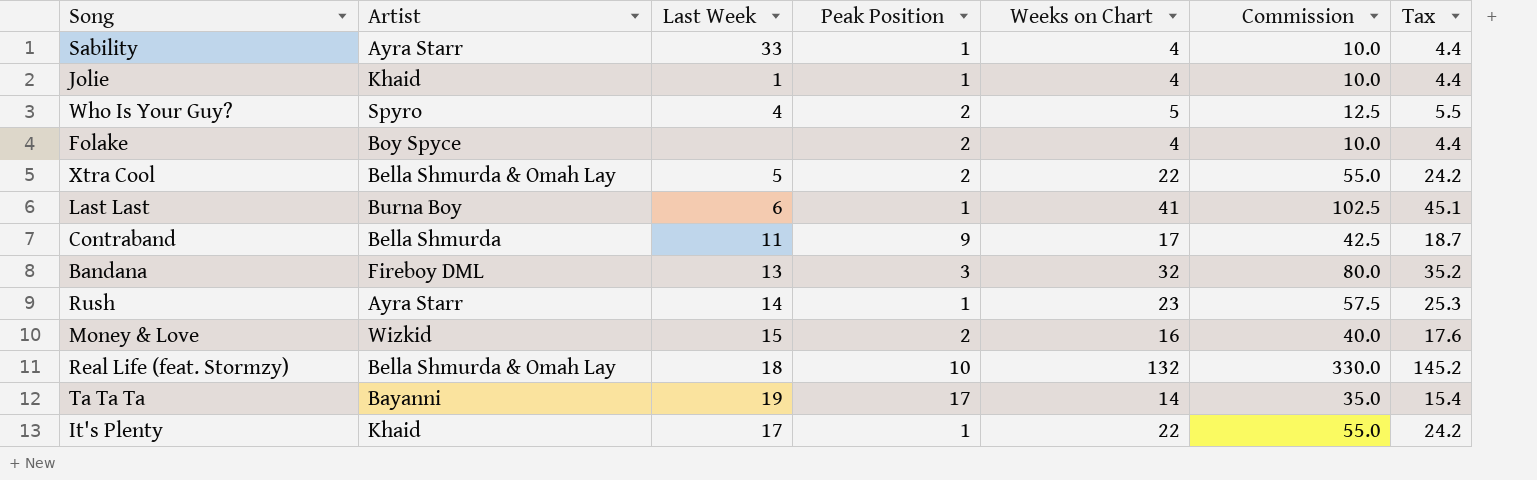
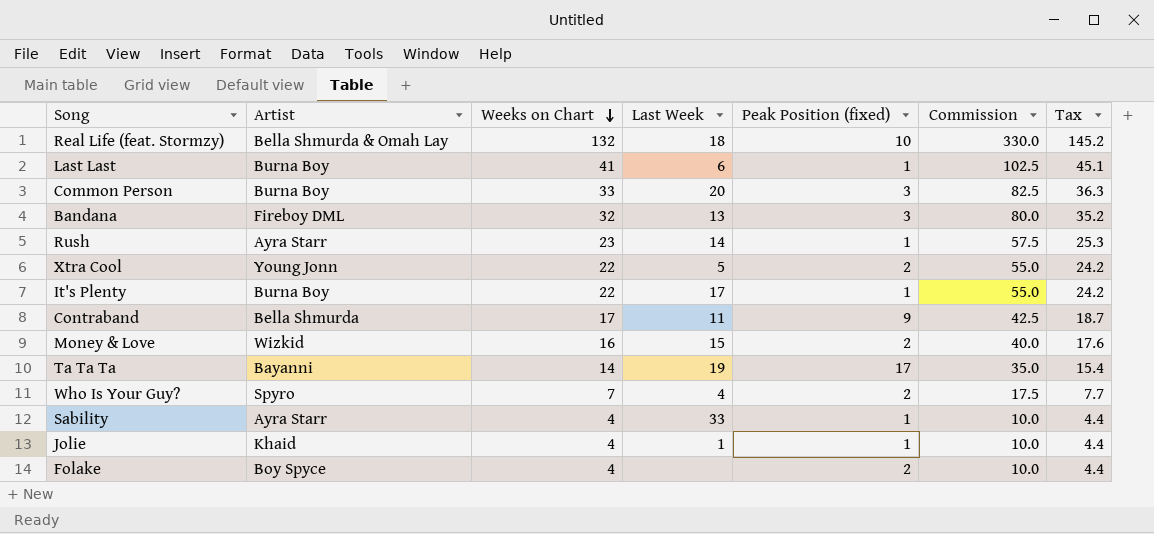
row order: none -> Weeks on Chart descending
column Weeks on Chart | position: 5 -> 3
column name: Peak Position -> Peak Position (fixed)
row Common Person: none -> Burna Boy | 33 | 20 | 3 | 82.5 | 36.3
Xtra Cool | Artist: Bella Shmurda & Omah Lay -> Young Jonn
It's Plenty | Artist: Khaid -> Burna Boy
Who Is Your Guy? | Weeks on Chart: 5 -> 7
Who Is Your Guy? | Commission: 12.5 -> 17.5
Who Is Your Guy? | Tax: 5.5 -> 7.7

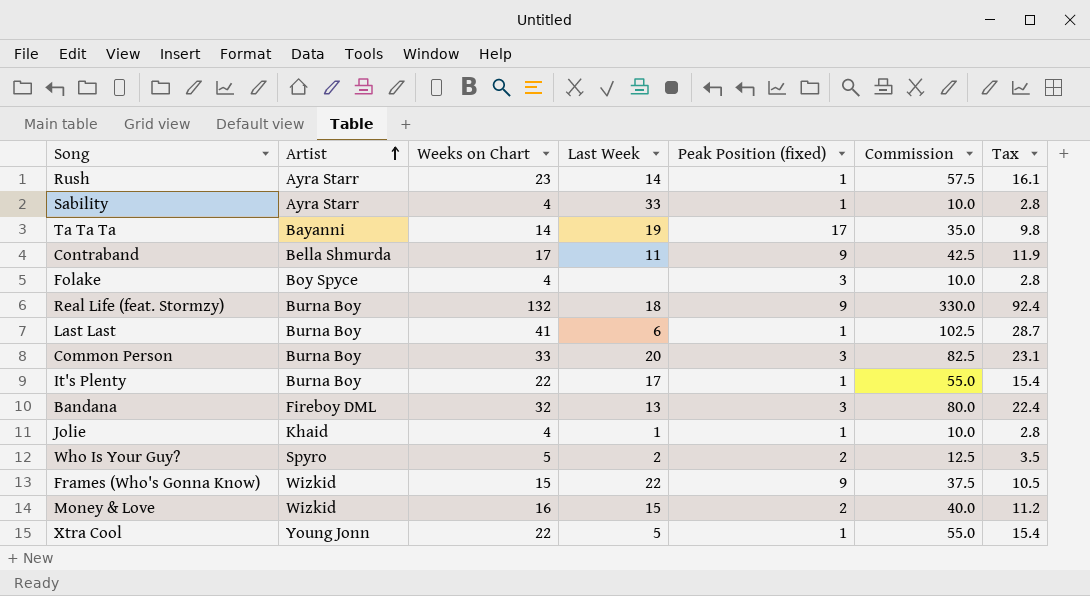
row order: Weeks on Chart descending -> Artist ascending
column Tax | formula: [Weeks on Chart] * 1.1 -> [Weeks on Chart] * 0.7
Folake | Peak Position (fixed): 2 -> 3
Real Life (feat. Stormzy) | Artist: Bella Shmurda & Omah Lay -> Burna Boy
Real Life (feat. Stormzy) | Peak Position (fixed): 10 -> 9
Who Is Your Guy? | Weeks on Chart: 7 -> 5
Who Is Your Guy? | Last Week: 4 -> 2
Who Is Your Guy? | Commission: 17.5 -> 12.5
row Frames (Who's Gonna Know): none -> Wizkid | 15 | 22 | 9 | 37.5 | 10.5
Xtra Cool | Peak Position (fixed): 2 -> 1

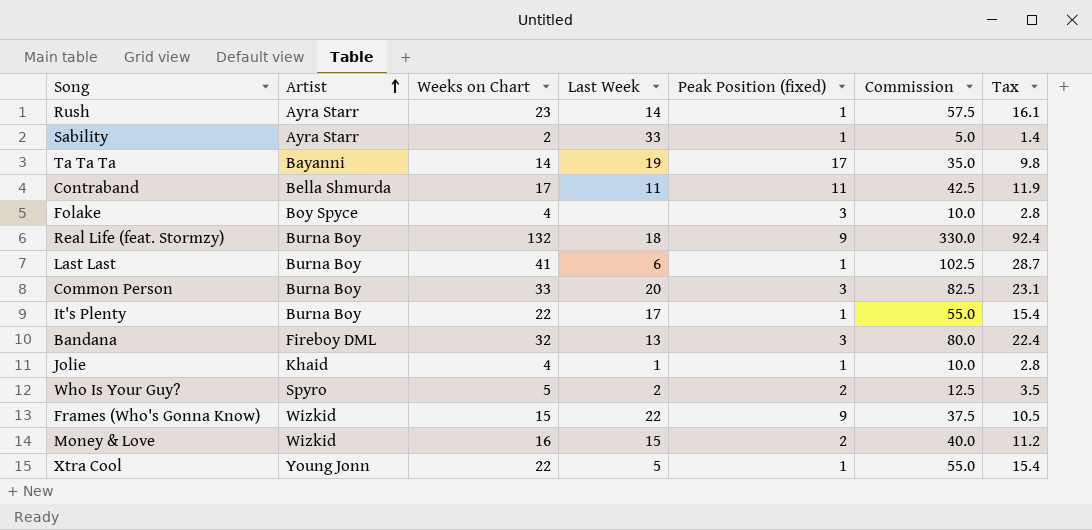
Sability | Weeks on Chart: 4 -> 2
Sability | Commission: 10.0 -> 5.0
Sability | Tax: 2.8 -> 1.4
Contraband | Peak Position (fixed): 9 -> 11

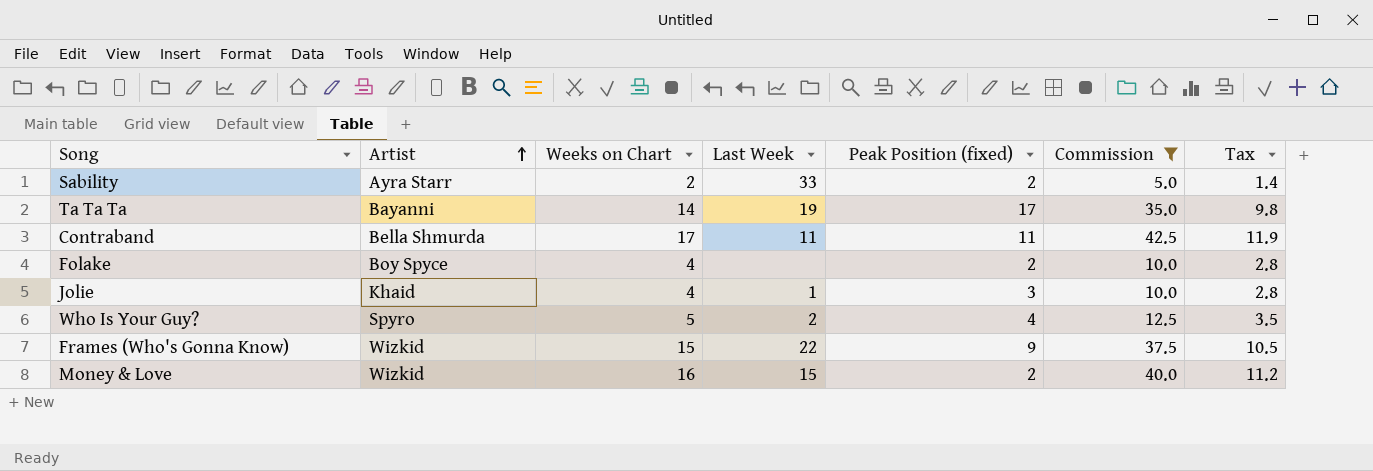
filter: none -> Commission <= 42.5
Sability | Peak Position (fixed): 1 -> 2
Folake | Peak Position (fixed): 3 -> 2
Jolie | Peak Position (fixed): 1 -> 3
Who Is Your Guy? | Peak Position (fixed): 2 -> 4

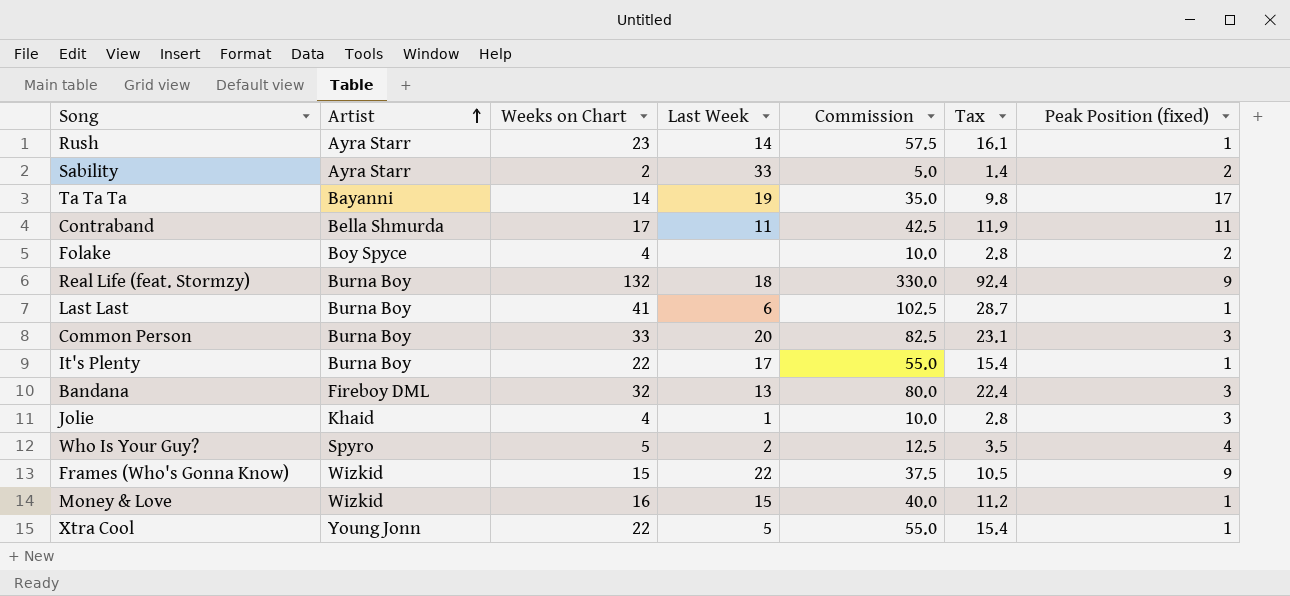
filter: Commission <= 42.5 -> none
column Peak Position (fixed) | position: 5 -> 7
Money & Love | Peak Position (fixed): 2 -> 1

